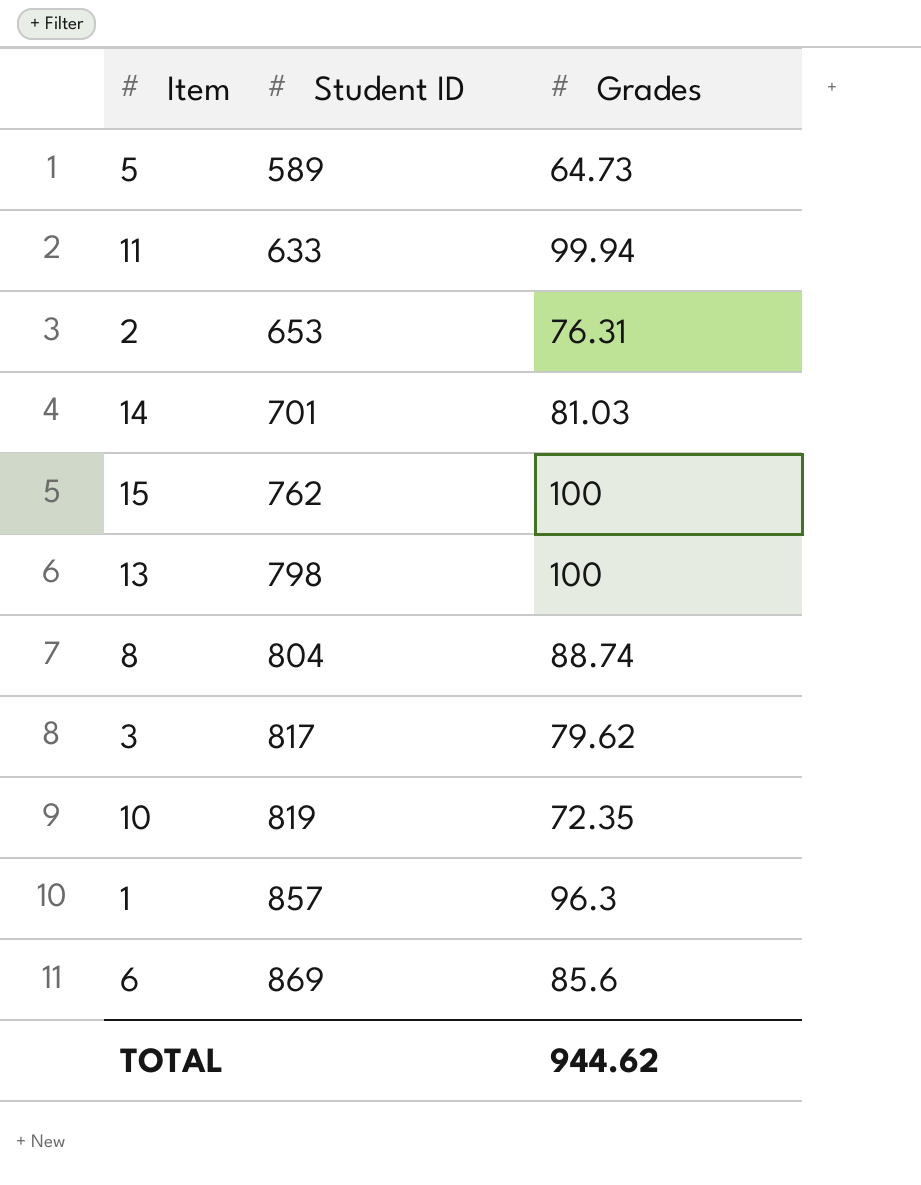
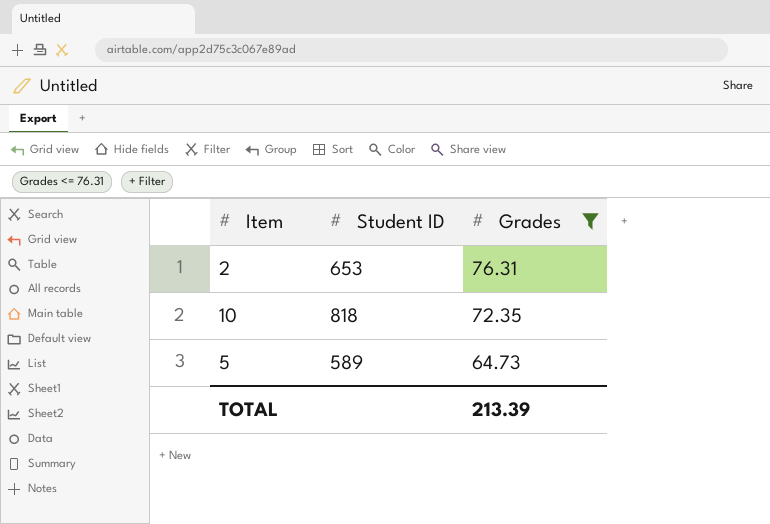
filter: none -> Grades <= 76.31
row order: Student ID ascending -> Grades descending
10 | Student ID: 819 -> 818
TOTAL | Grades: 944.62 -> 213.39

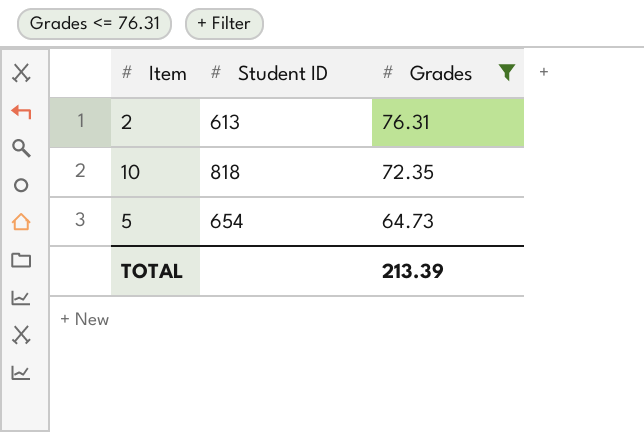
2 | Student ID: 653 -> 613
5 | Student ID: 589 -> 654

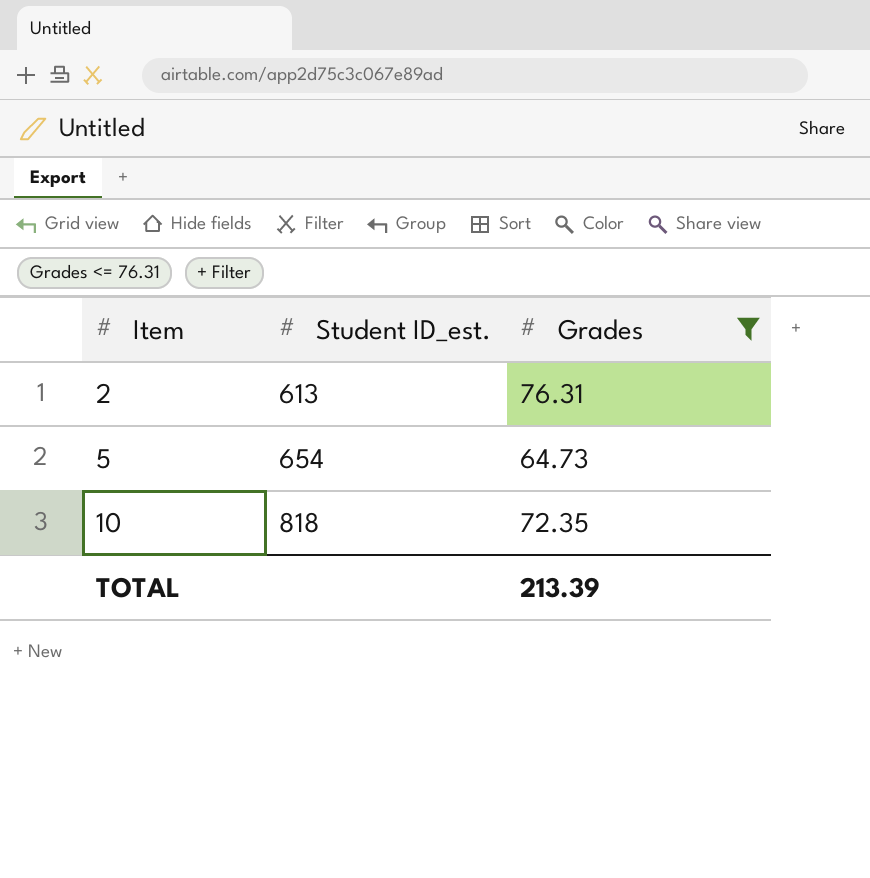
row order: Grades descending -> Item ascending
column name: Student ID -> Student ID_est.

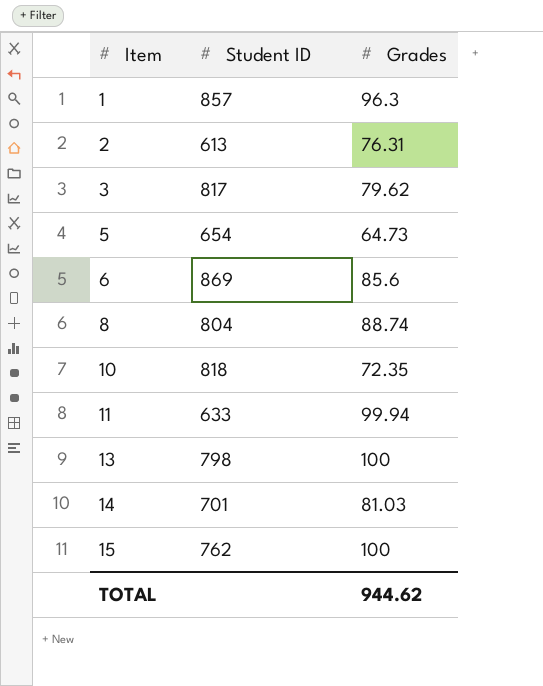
filter: Grades <= 76.31 -> none
column name: Student ID_est. -> Student ID
TOTAL | Grades: 213.39 -> 944.62

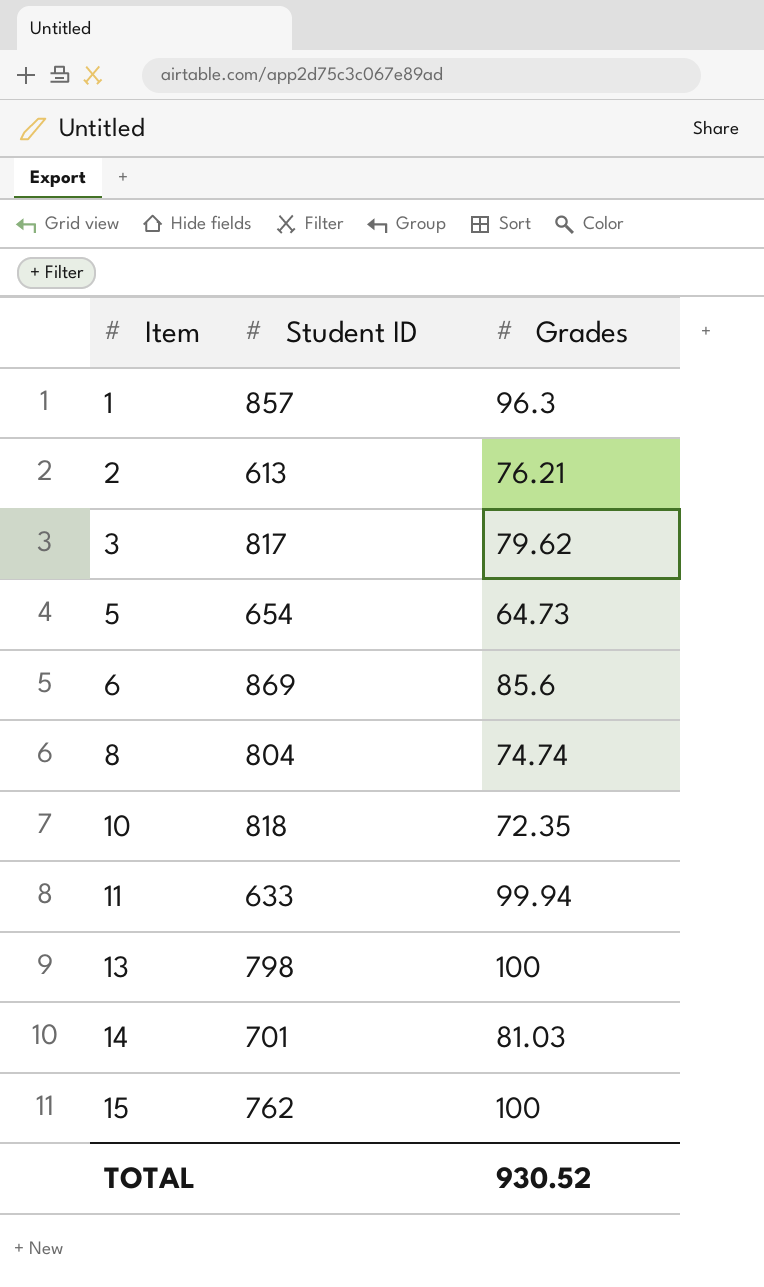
2 | Grades: 76.31 -> 76.21
8 | Grades: 88.74 -> 74.74
TOTAL | Grades: 944.62 -> 930.52

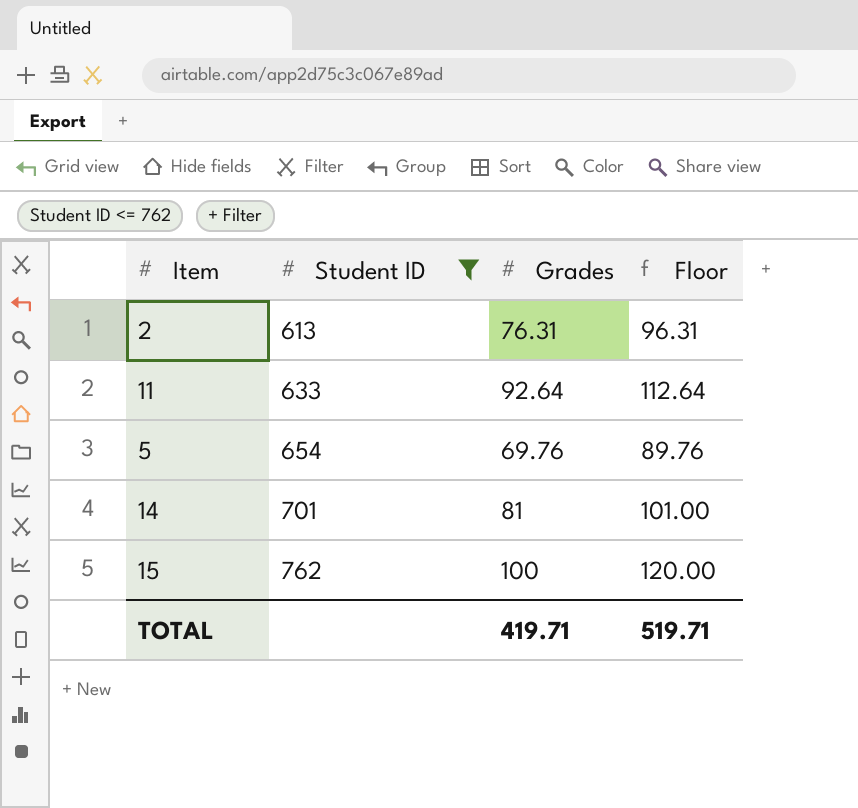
filter: none -> Student ID <= 762
row order: Item ascending -> Student ID ascending
column Floor | formula: none -> [Grades] + 20
2 | Grades: 76.21 -> 76.31
11 | Grades: 99.94 -> 92.64
5 | Grades: 64.73 -> 69.76
14 | Grades: 81.03 -> 81
TOTAL | Grades: 930.52 -> 419.71

